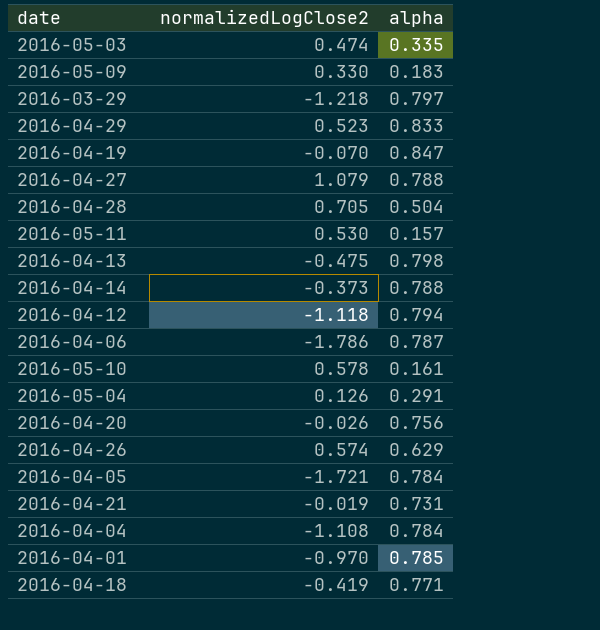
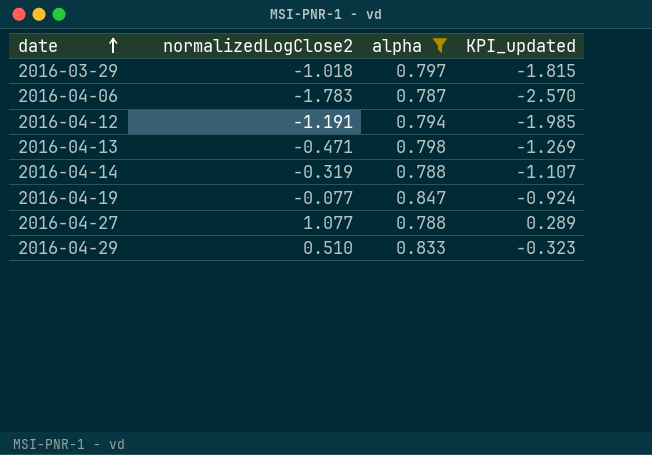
filter: none -> alpha >= 0.787
row order: none -> date ascending
column KPI_updated | formula: none -> [normalizedLogClose2] - [alpha]
2016-03-29 | normalizedLogClose2: -1.218 -> -1.018
2016-04-06 | normalizedLogClose2: -1.786 -> -1.783
2016-04-12 | normalizedLogClose2: -1.118 -> -1.191
2016-04-13 | normalizedLogClose2: -0.475 -> -0.471
2016-04-14 | normalizedLogClose2: -0.373 -> -0.319
2016-04-19 | normalizedLogClose2: -0.070 -> -0.077
2016-04-27 | normalizedLogClose2: 1.079 -> 1.077
2016-04-29 | normalizedLogClose2: 0.523 -> 0.510

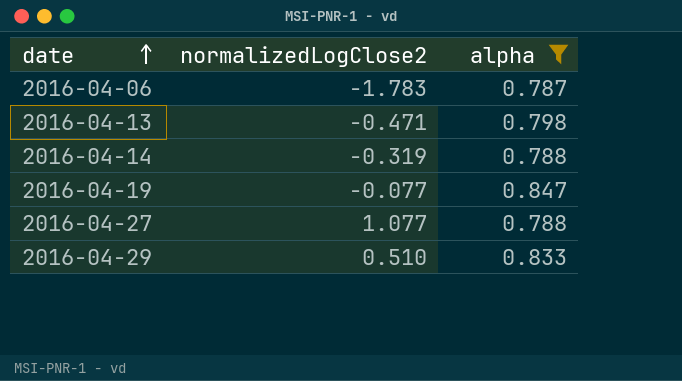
column KPI_updated | formula: [normalizedLogClose2] - [alpha] -> none
row 2016-03-29: -1.018 | 0.797 | -1.815 -> none
row 2016-04-12: -1.191 | 0.794 | -1.985 -> none

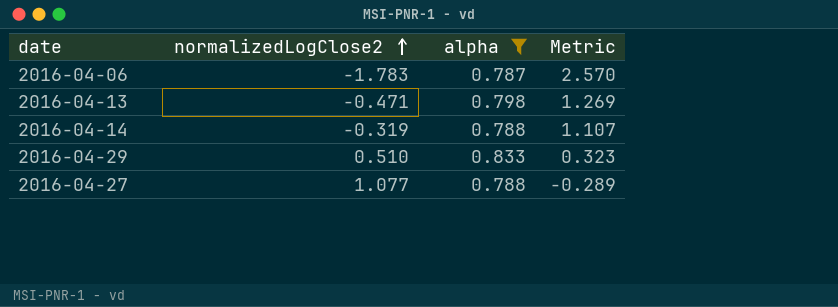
row order: date ascending -> normalizedLogClose2 ascending
column Metric | formula: none -> [alpha] - [normalizedLogClose2]
row 2016-04-19: -0.077 | 0.847 -> none

